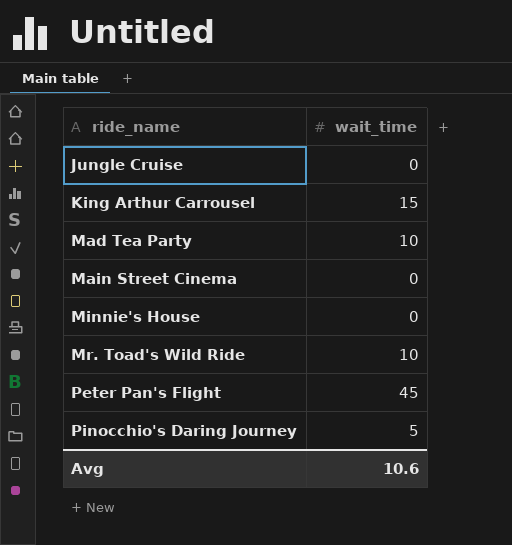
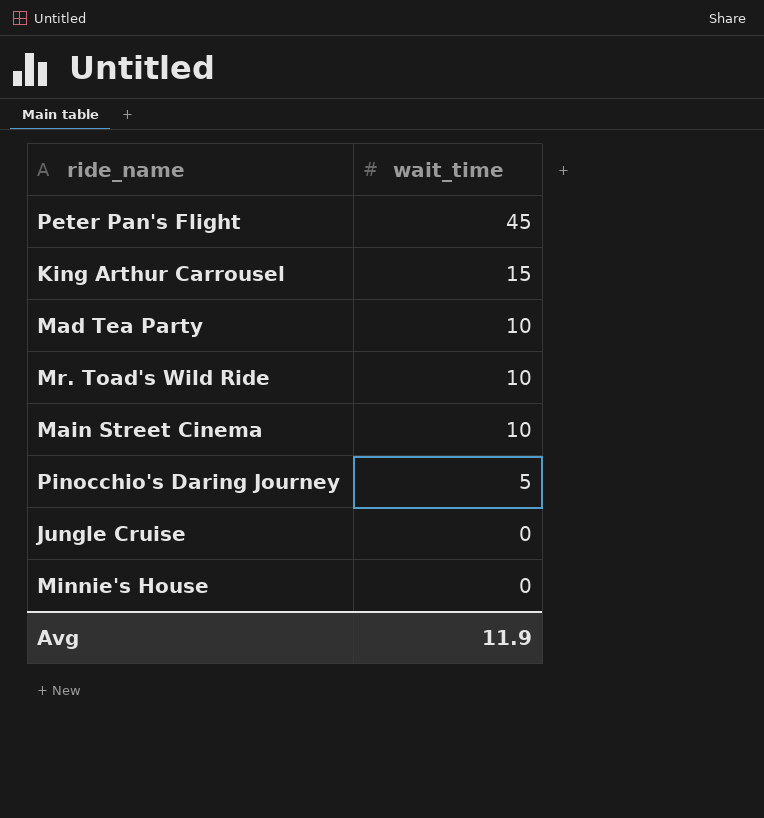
row order: ride_name ascending -> wait_time descending
Main Street Cinema | wait_time: 0 -> 10
Avg | wait_time: 10.6 -> 11.9

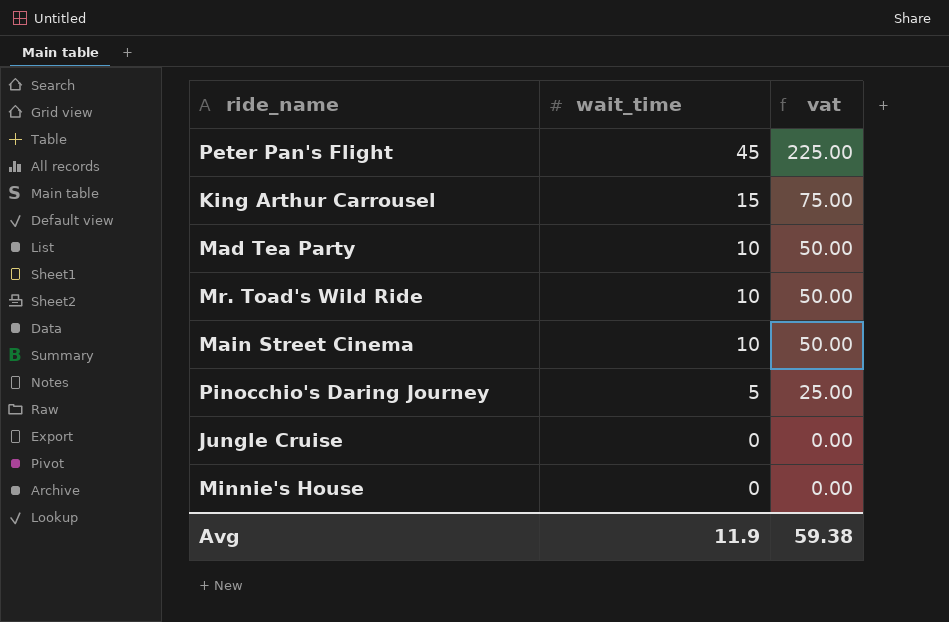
column vat | formula: none -> [wait_time] * 5

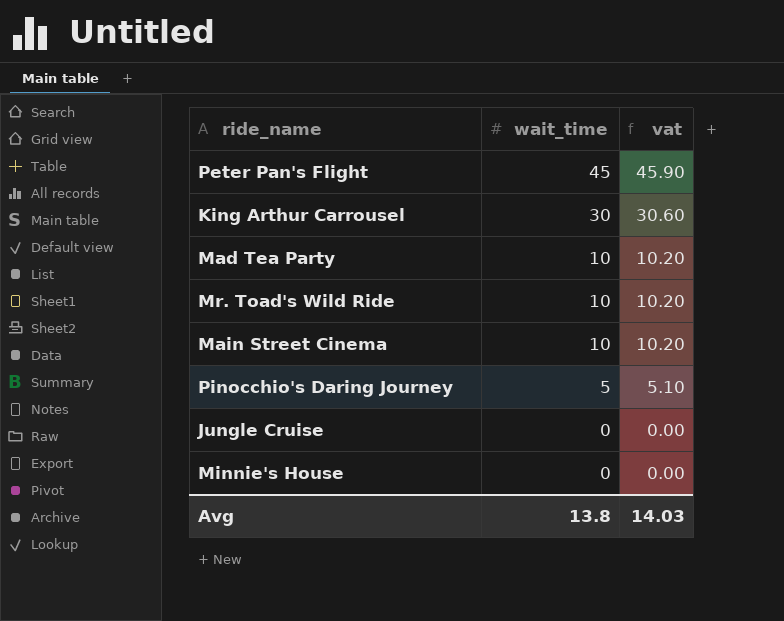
column vat | formula: [wait_time] * 5 -> [wait_time] * 1.02
King Arthur Carrousel | wait_time: 15 -> 30
Avg | wait_time: 11.9 -> 13.8
Avg | vat: 59.38 -> 14.03

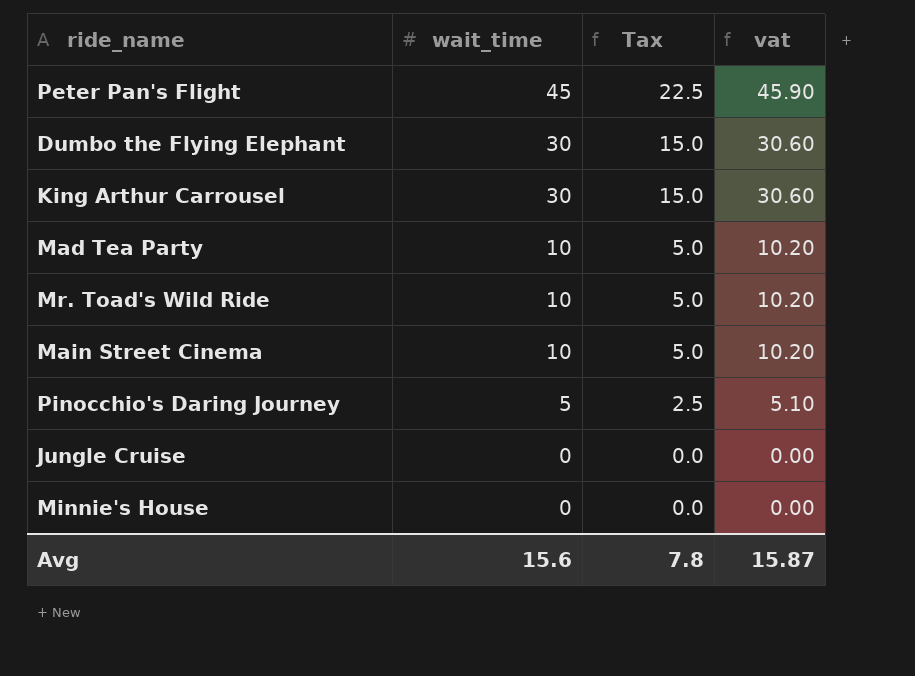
column Tax | formula: none -> [wait_time] * 0.5
row Dumbo the Flying Elephant: none -> 30 | 15.0 | 30.60
Avg | wait_time: 13.8 -> 15.6
Avg | vat: 14.03 -> 15.87

